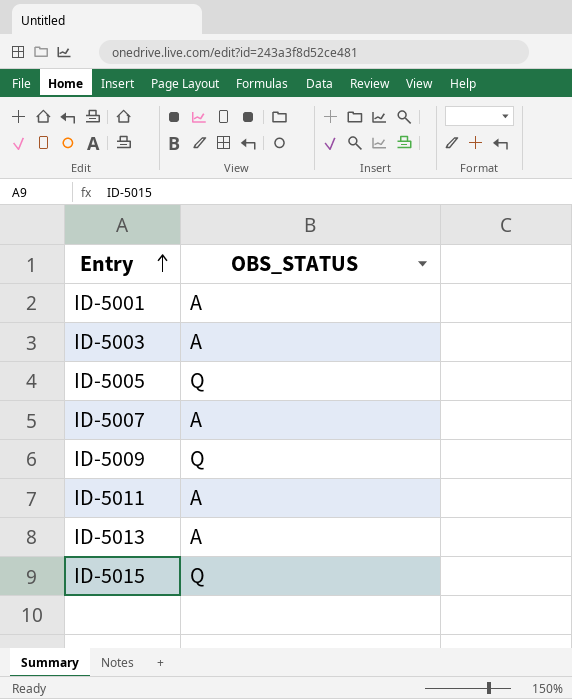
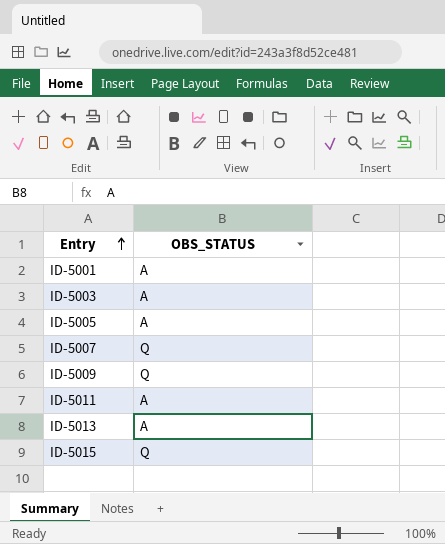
ID-5005 | OBS_STATUS: Q -> A
ID-5007 | OBS_STATUS: A -> Q

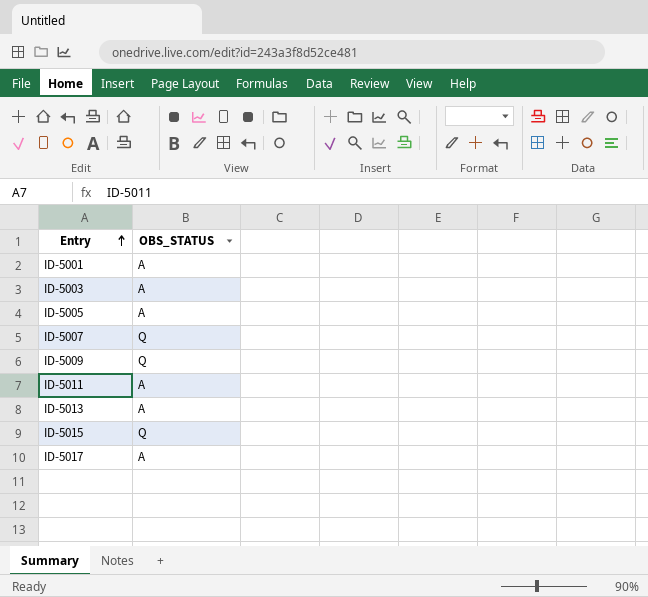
row ID-5017: none -> A

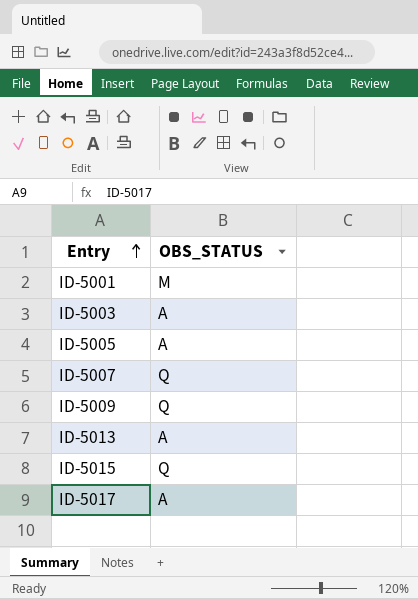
row ID-5011: A -> none
ID-5001 | OBS_STATUS: A -> M

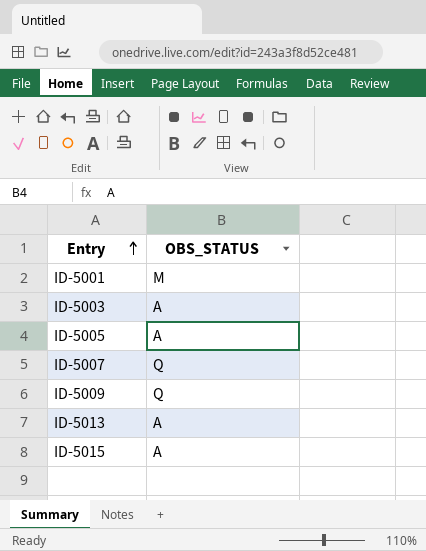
row ID-5017: A -> none
ID-5015 | OBS_STATUS: Q -> A

